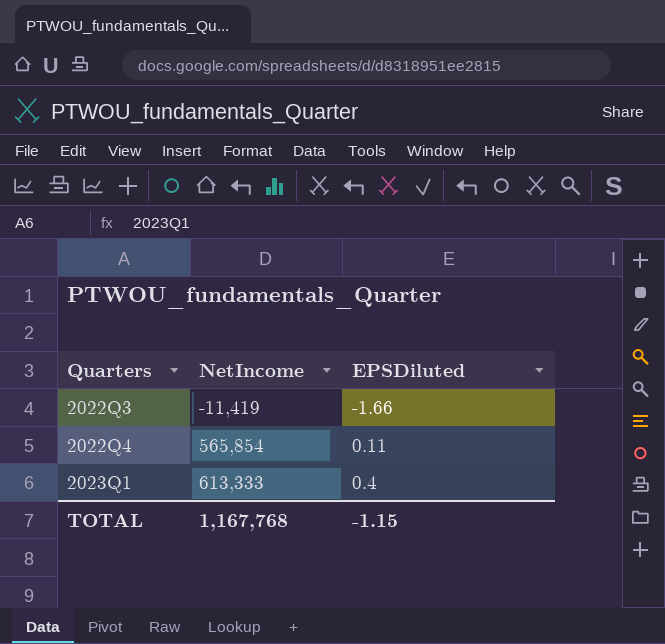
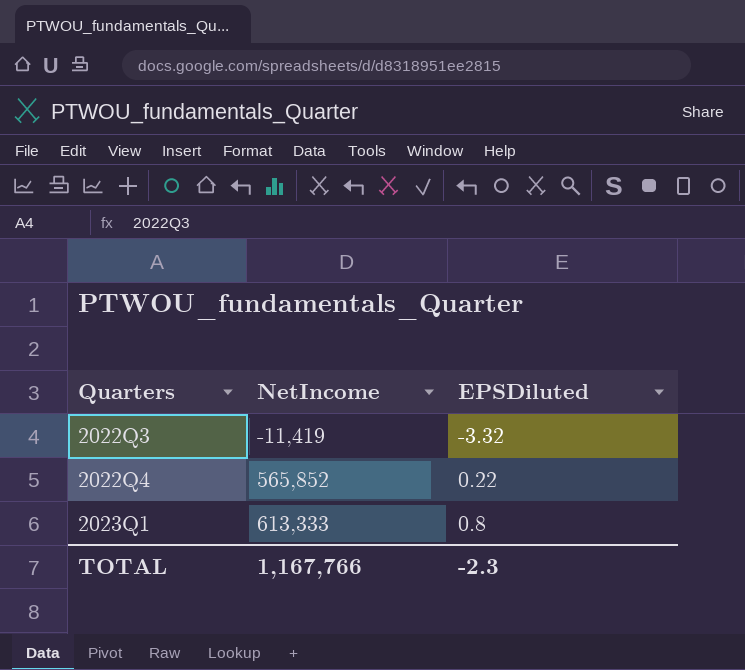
2022Q3 | EPSDiluted: -1.66 -> -3.32
2022Q4 | NetIncome: 565,854 -> 565,852
2022Q4 | EPSDiluted: 0.11 -> 0.22
2023Q1 | EPSDiluted: 0.4 -> 0.8
TOTAL | NetIncome: 1,167,768 -> 1,167,766
TOTAL | EPSDiluted: -1.15 -> -2.3

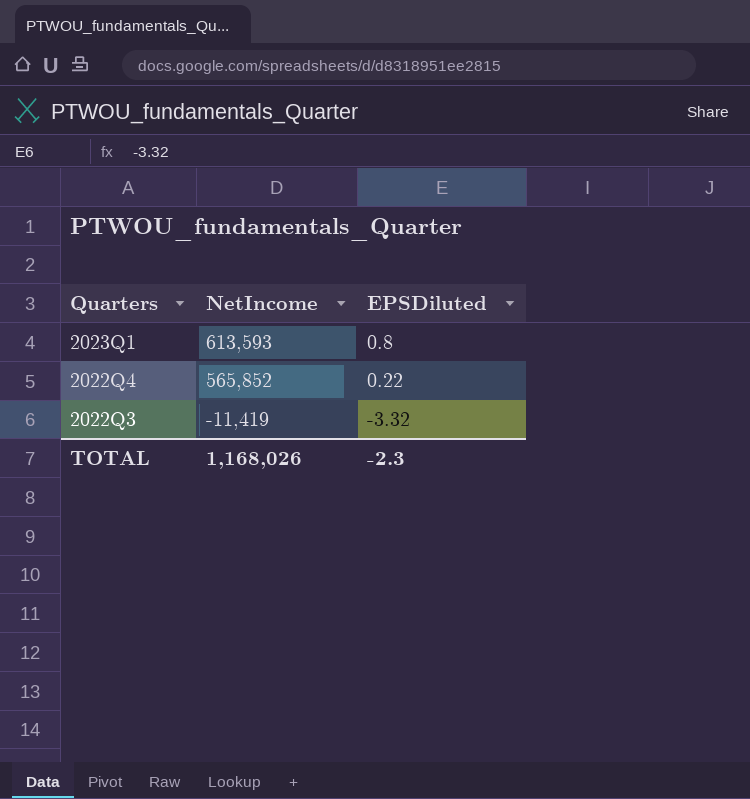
row order: Quarters ascending -> Quarters descending
2023Q1 | NetIncome: 613,333 -> 613,593
TOTAL | NetIncome: 1,167,766 -> 1,168,026

